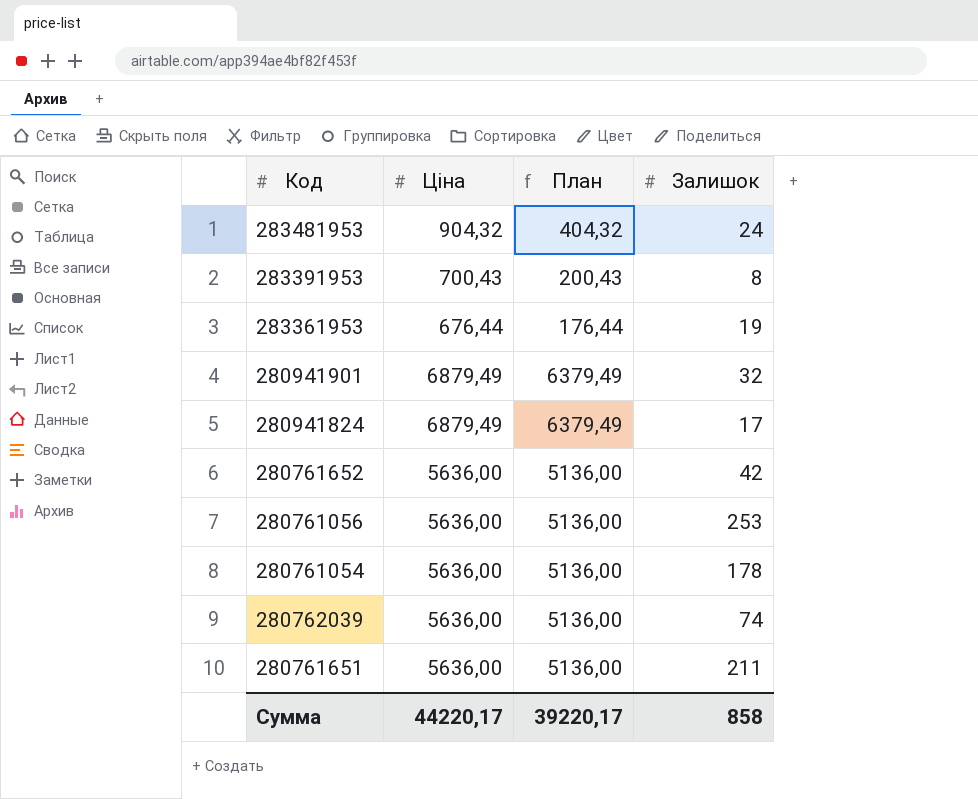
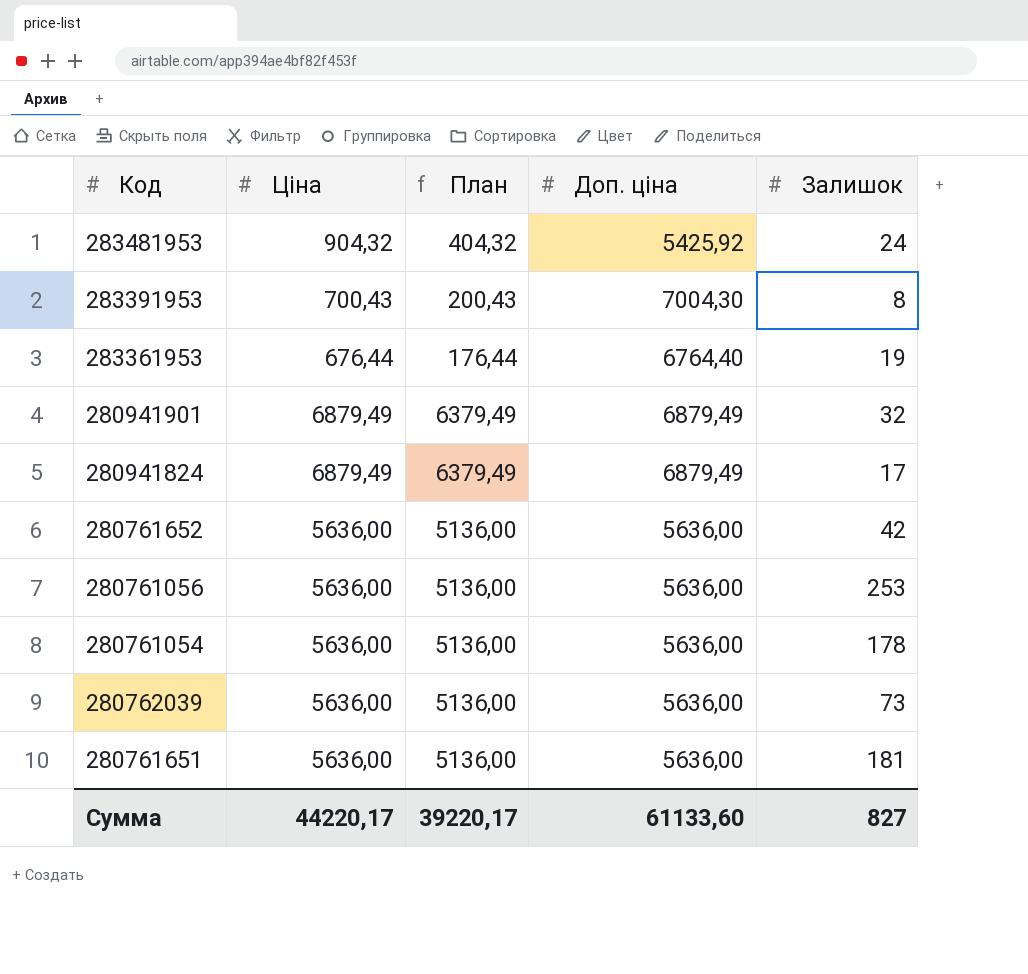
column Доп. ціна | position: none -> 4
280762039 | Залишок: 74 -> 73
280761651 | Залишок: 211 -> 181
Сумма | Залишок: 858 -> 827

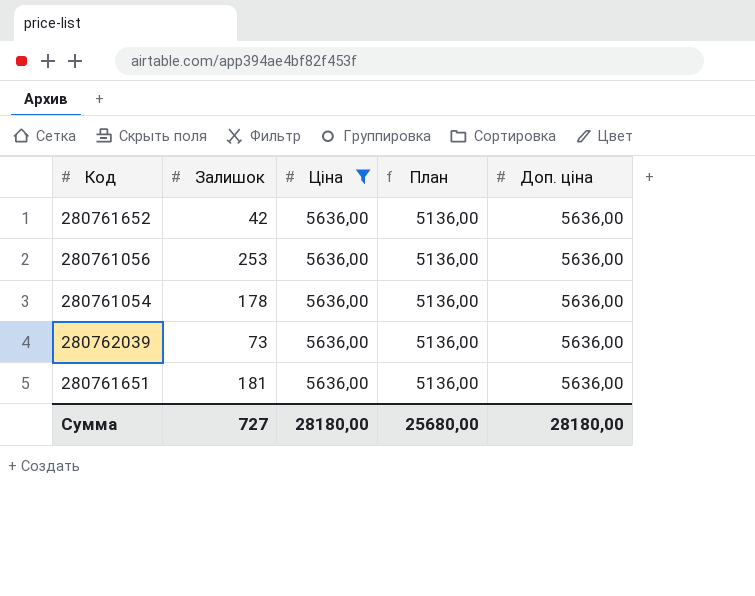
filter: none -> Ціна = 5636,00
column Залишок | position: 5 -> 2
Сумма | Залишок: 827 -> 727
Сумма | Ціна: 44220,17 -> 28180,00
Сумма | План: 39220,17 -> 25680,00
Сумма | Доп. ціна: 61133,60 -> 28180,00

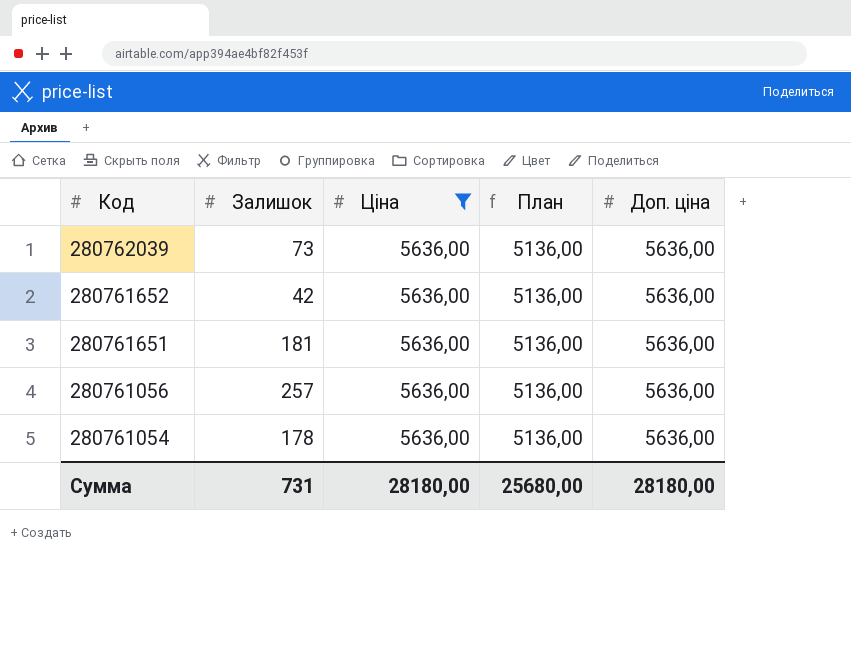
row order: none -> Код descending
280761056 | Залишок: 253 -> 257
Сумма | Залишок: 727 -> 731

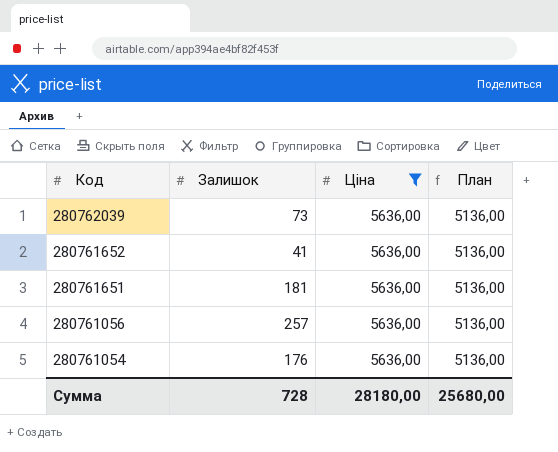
column Доп. ціна | position: 5 -> none
280761652 | Залишок: 42 -> 41
280761054 | Залишок: 178 -> 176
Сумма | Залишок: 731 -> 728

